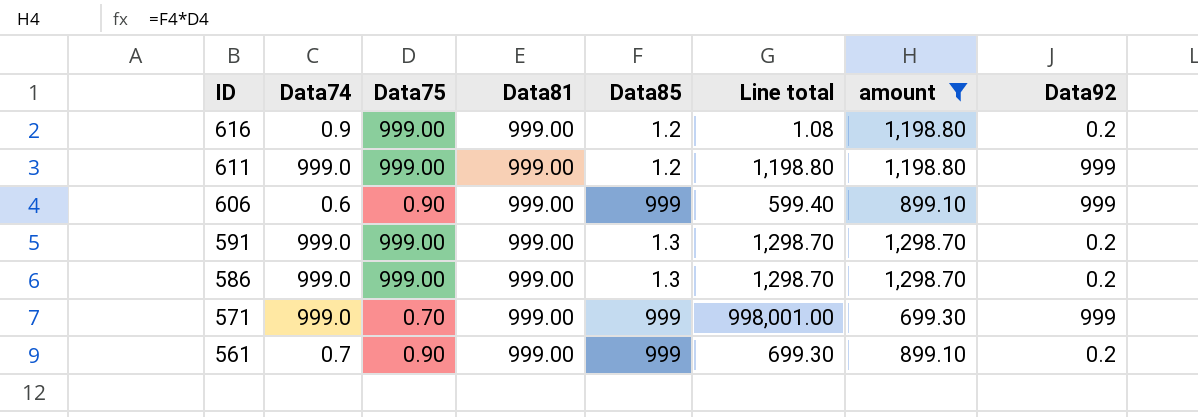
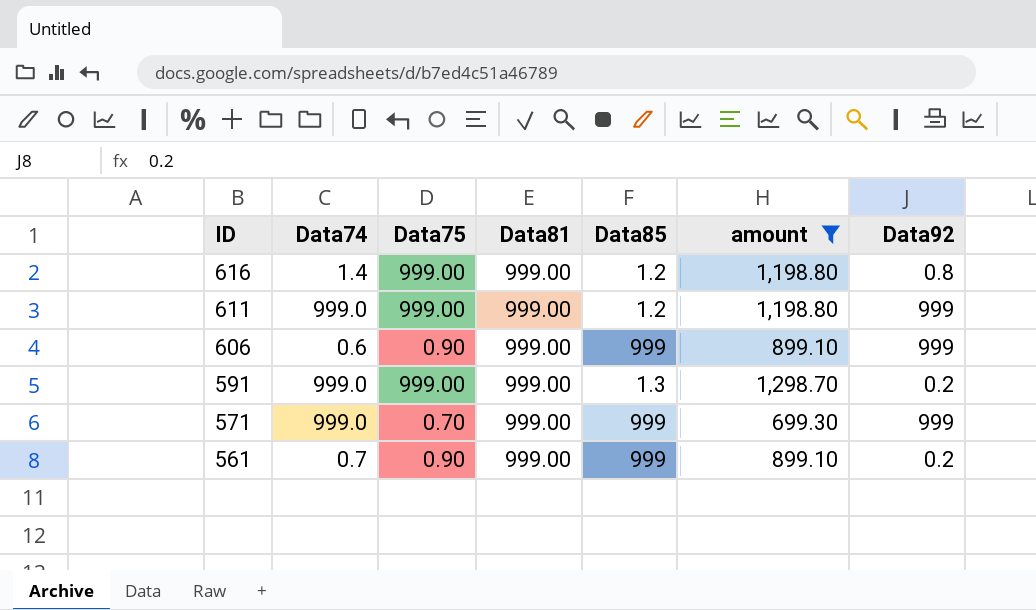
column Line total | formula: [Data74] * [Data85] -> none
row 586: 999.0 | 999.00 | 999.00 | 1.3 | 1,298.70 | 1,298.70 | 0.2 -> none
616 | Data74: 0.9 -> 1.4
616 | Data92: 0.2 -> 0.8

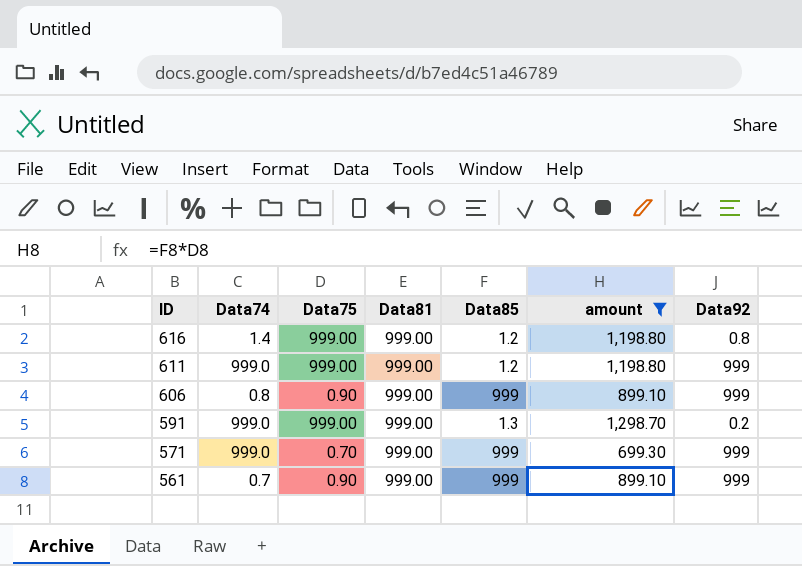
606 | Data74: 0.6 -> 0.8
561 | Data92: 0.2 -> 999

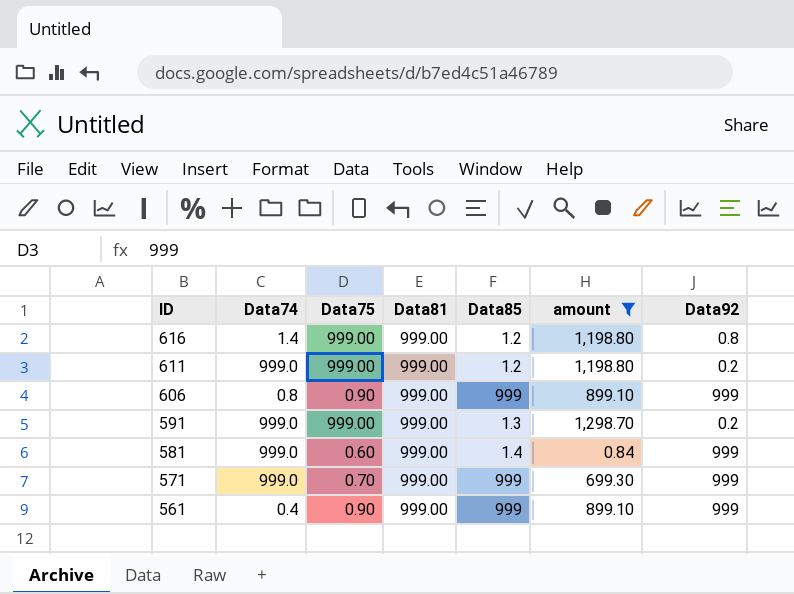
611 | Data92: 999 -> 0.2
row 581: none -> 999.0 | 0.60 | 999.00 | 1.4 | 0.84 | 999
561 | Data74: 0.7 -> 0.4

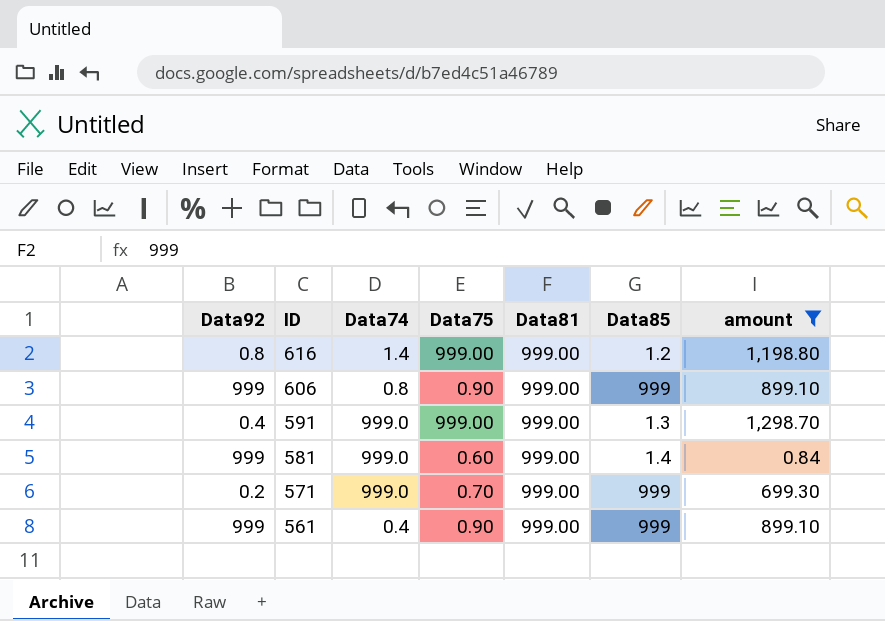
column Data92 | position: 7 -> 1
row 611: 999.0 | 999.00 | 999.00 | 1.2 | 1,198.80 | 0.2 -> none
591 | Data92: 0.2 -> 0.4
571 | Data92: 999 -> 0.2

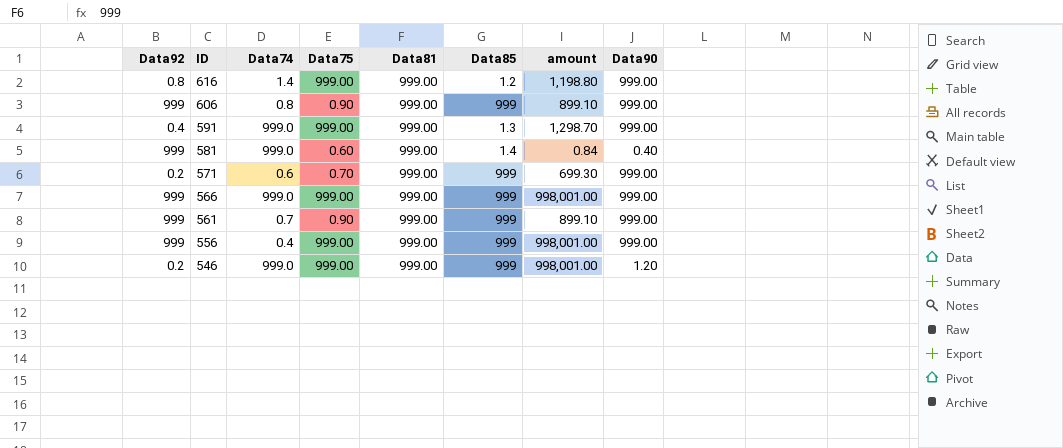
filter: amount != 998,001.00 -> none
column Data90 | position: none -> 8
571 | Data74: 999.0 -> 0.6
561 | Data74: 0.4 -> 0.7

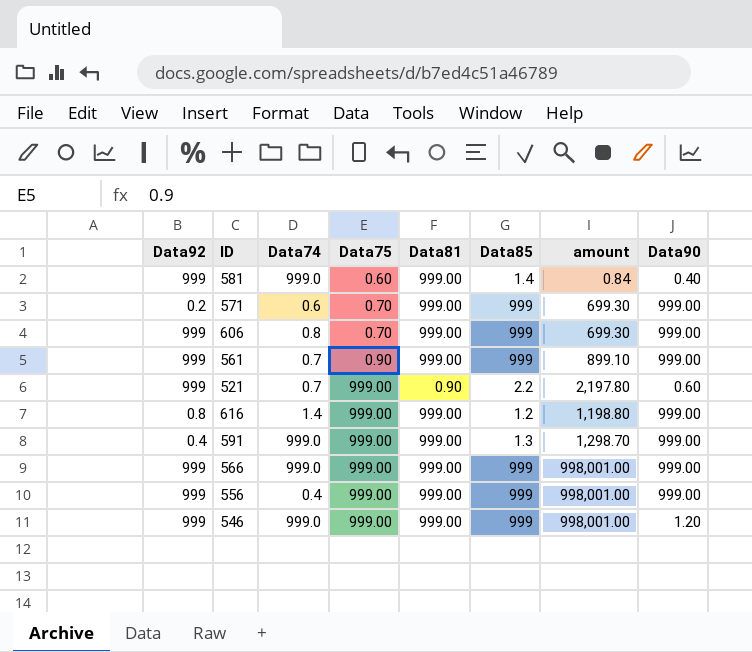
row order: ID descending -> Data75 ascending
606 | Data75: 0.90 -> 0.70
606 | amount: 899.10 -> 699.30
row 521: none -> 999 | 0.7 | 999.00 | 0.90 | 2.2 | 2,197.80 | 0.60
546 | Data92: 0.2 -> 999

